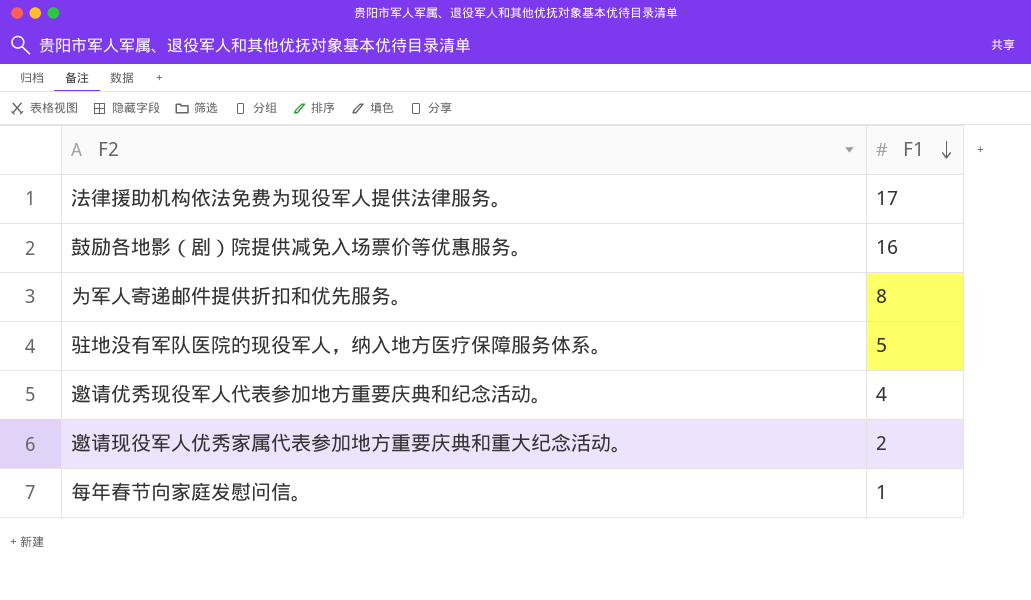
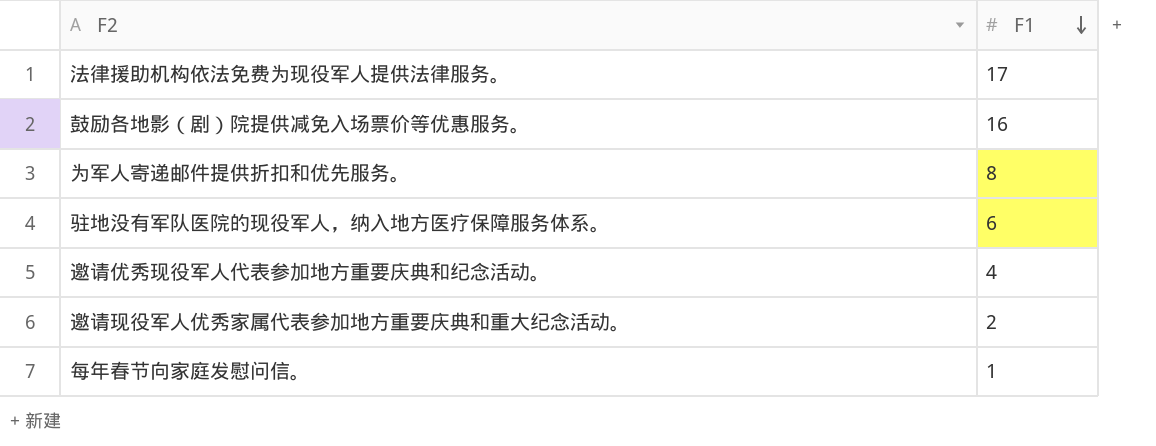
驻地没有军队医院的现役军人，纳入地方医疗保障服务体系。 | F1: 5 -> 6

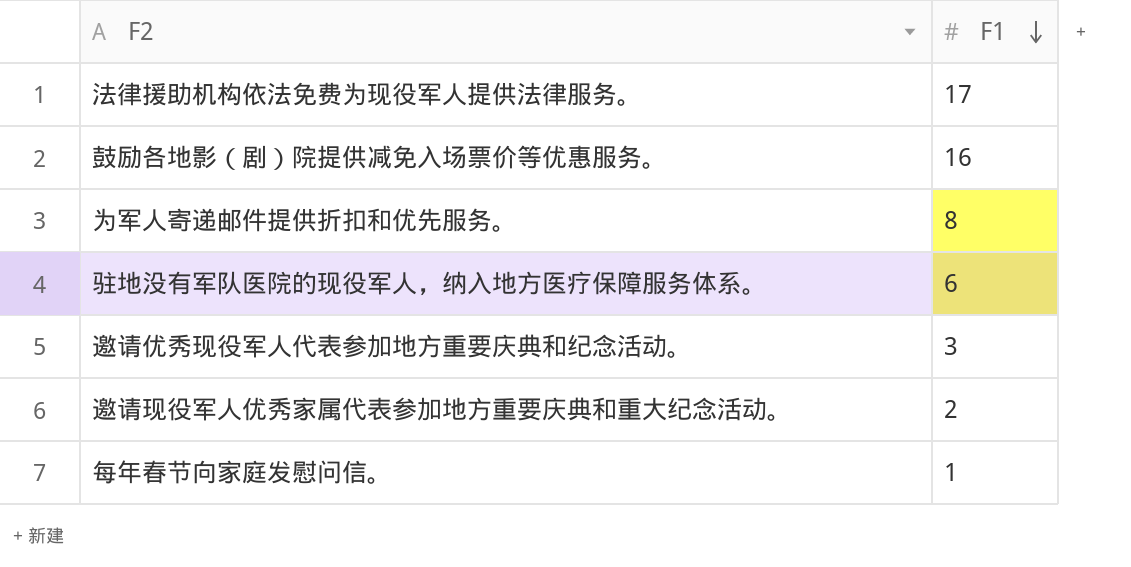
邀请优秀现役军人代表参加地方重要庆典和纪念活动。 | F1: 4 -> 3

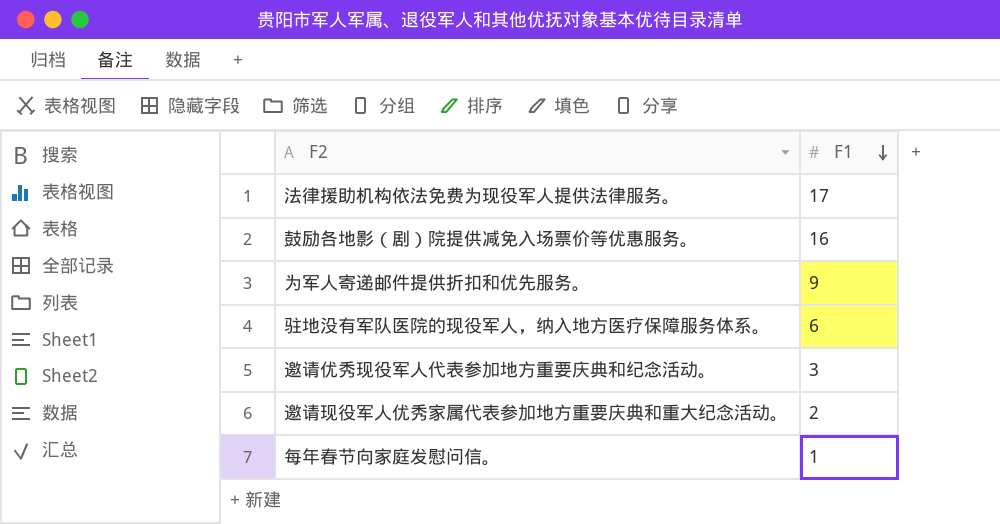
为军人寄递邮件提供折扣和优先服务。 | F1: 8 -> 9

